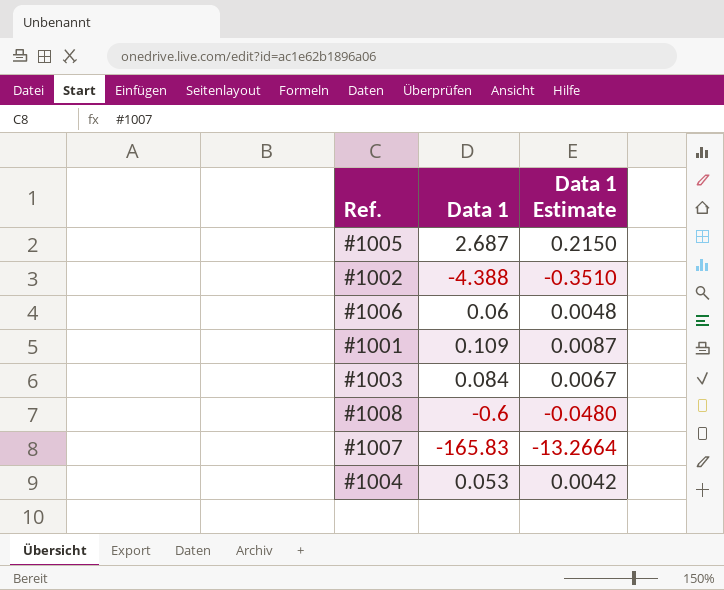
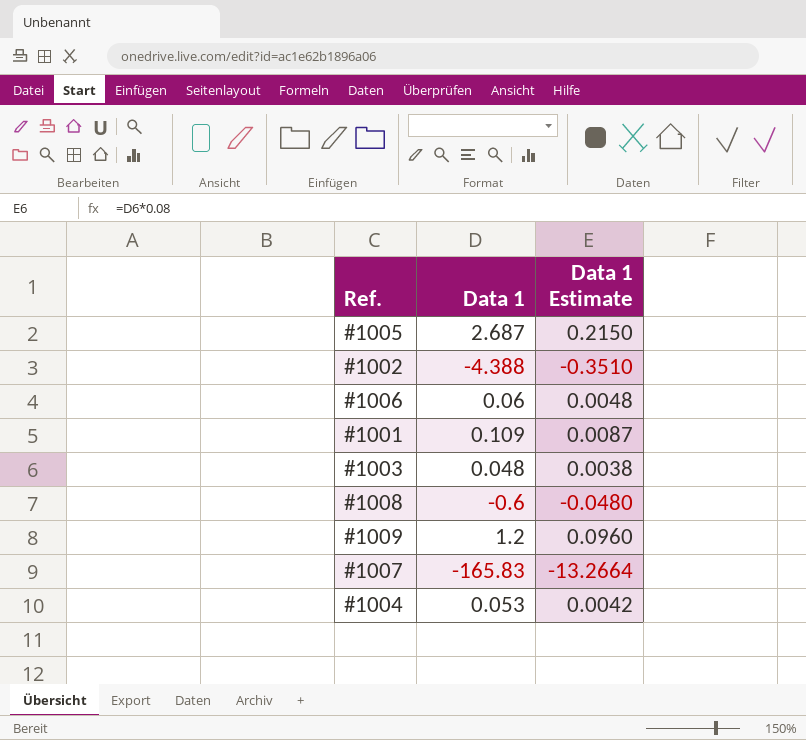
#1003 | Data 1: 0.084 -> 0.048
#1003 | Data 1 Estimate: 0.0067 -> 0.0038
row #1009: none -> 1.2 | 0.0960

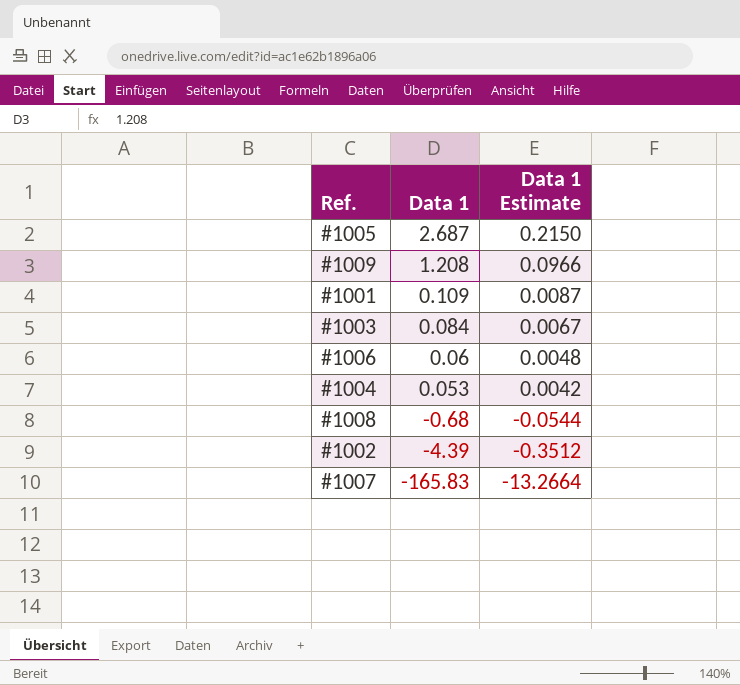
row order: none -> Data 1 descending
#1009 | Data 1: 1.2 -> 1.208
#1009 | Data 1 Estimate: 0.0960 -> 0.0966
#1003 | Data 1: 0.048 -> 0.084
#1003 | Data 1 Estimate: 0.0038 -> 0.0067
#1008 | Data 1: -0.6 -> -0.68
#1008 | Data 1 Estimate: -0.0480 -> -0.0544
#1002 | Data 1: -4.388 -> -4.39
#1002 | Data 1 Estimate: -0.3510 -> -0.3512

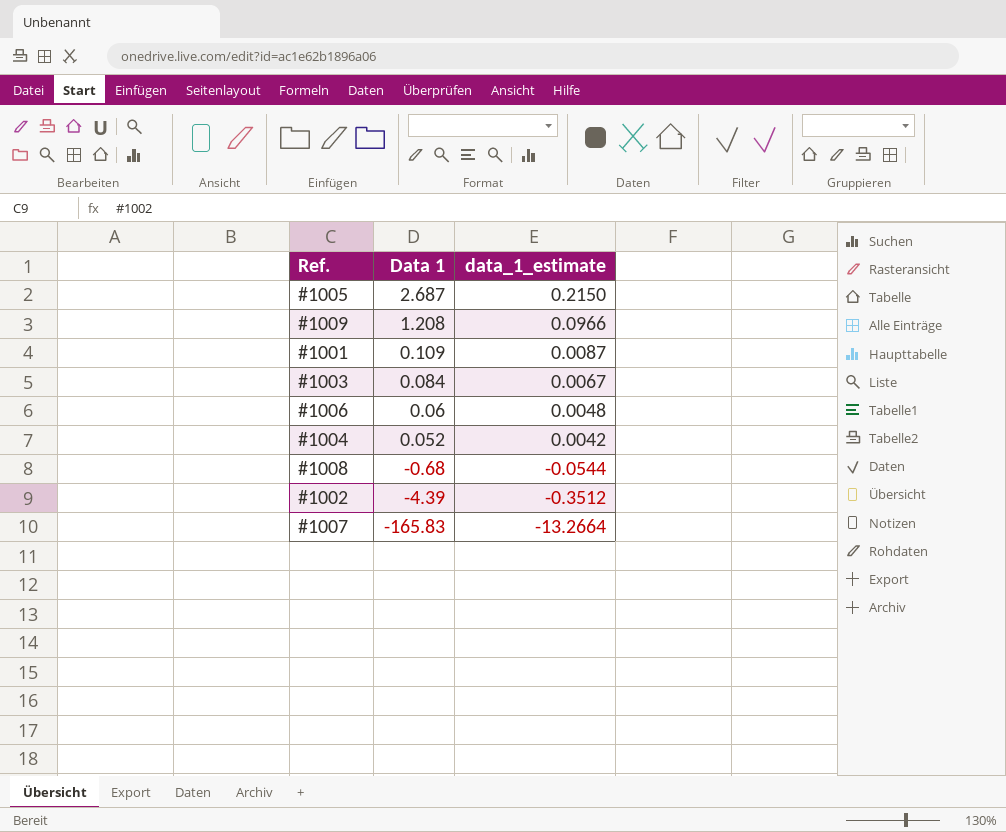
column name: Data 1 Estimate -> data_1_estimate
#1004 | Data 1: 0.053 -> 0.052

